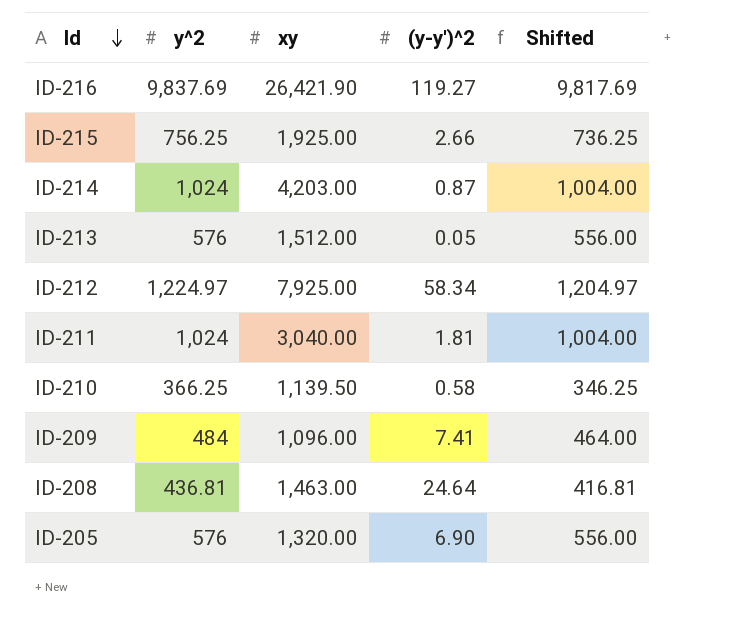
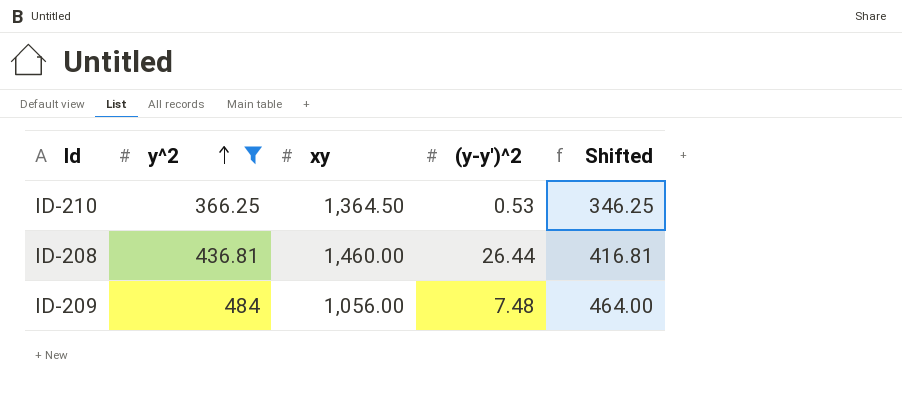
filter: none -> y^2 <= 484
row order: Id descending -> y^2 ascending
ID-210 | xy: 1,139.50 -> 1,364.50
ID-210 | (y-y')^2: 0.58 -> 0.53
ID-208 | xy: 1,463.00 -> 1,460.00
ID-208 | (y-y')^2: 24.64 -> 26.44
ID-209 | xy: 1,096.00 -> 1,056.00
ID-209 | (y-y')^2: 7.41 -> 7.48

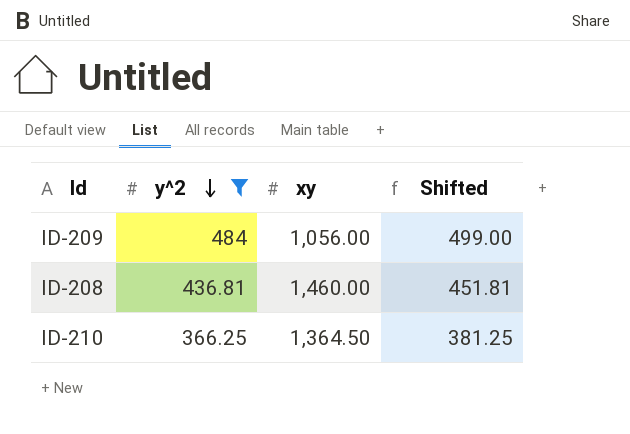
row order: y^2 ascending -> y^2 descending
column (y-y')^2 | position: 4 -> none
column Shifted | formula: [y^2] - 20 -> [y^2] + 15

